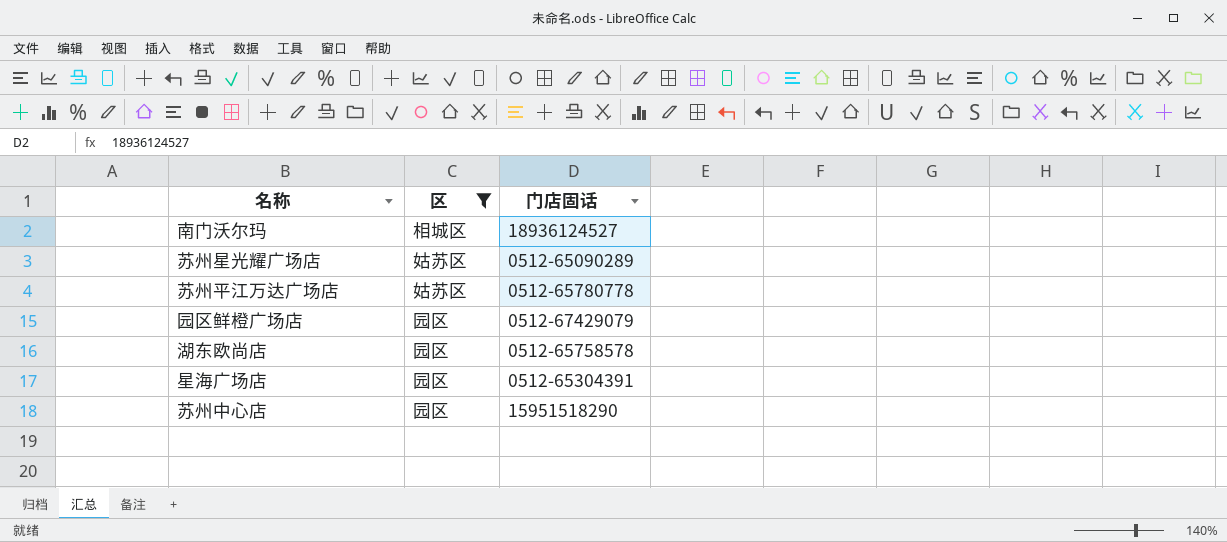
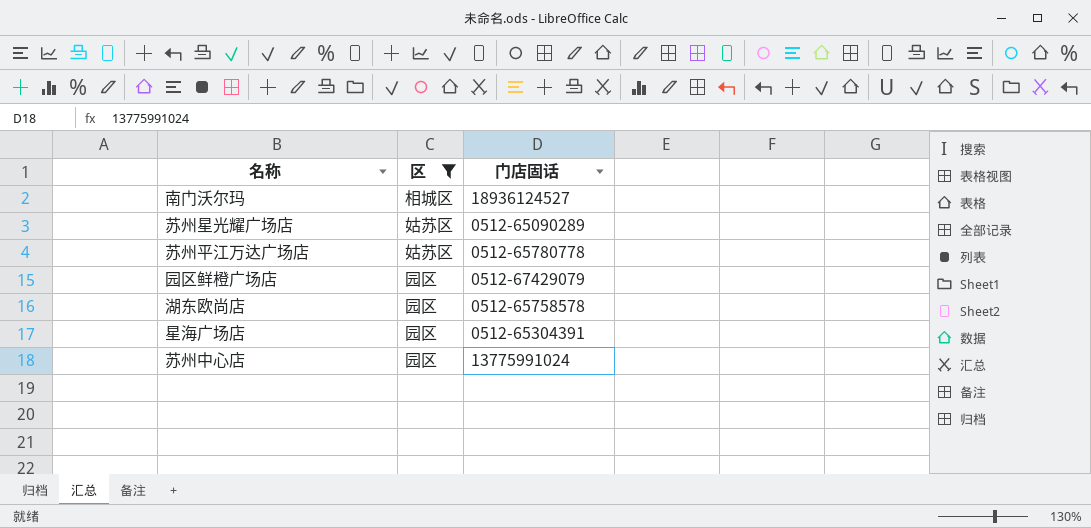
苏州中心店 | 门店固话: 15951518290 -> 13775991024

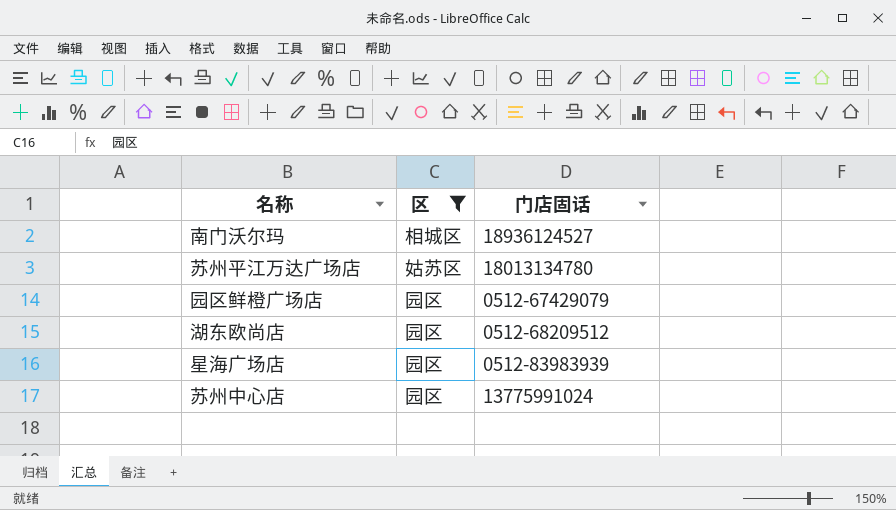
row 苏州星光耀广场店: 姑苏区 | 0512-65090289 -> none
苏州平江万达广场店 | 门店固话: 0512-65780778 -> 18013134780
湖东欧尚店 | 门店固话: 0512-65758578 -> 0512-68209512
星海广场店 | 门店固话: 0512-65304391 -> 0512-83983939

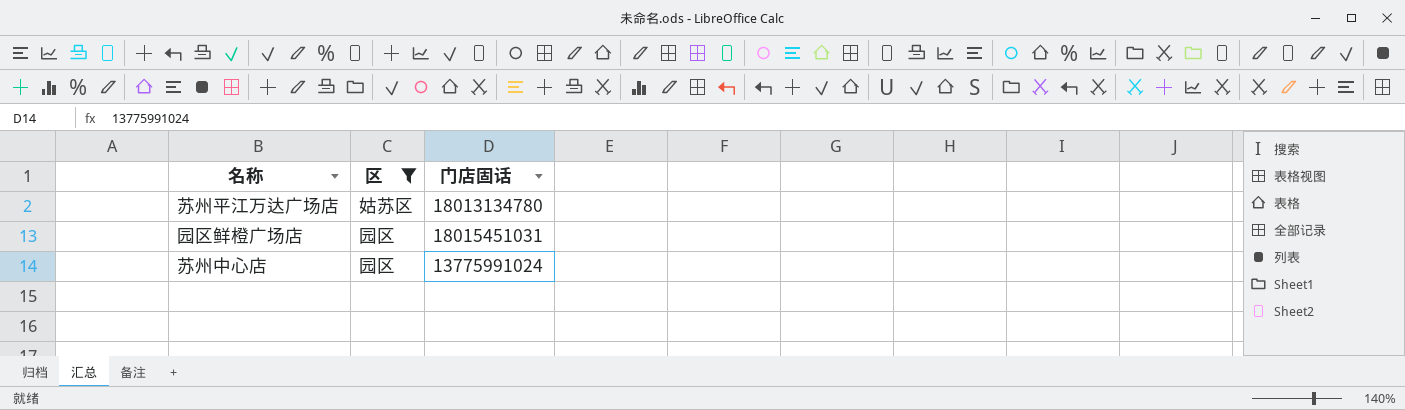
row 南门沃尔玛: 相城区 | 18936124527 -> none
row 湖东欧尚店: 园区 | 0512-68209512 -> none
row 星海广场店: 园区 | 0512-83983939 -> none
园区鲜橙广场店 | 门店固话: 0512-67429079 -> 18015451031

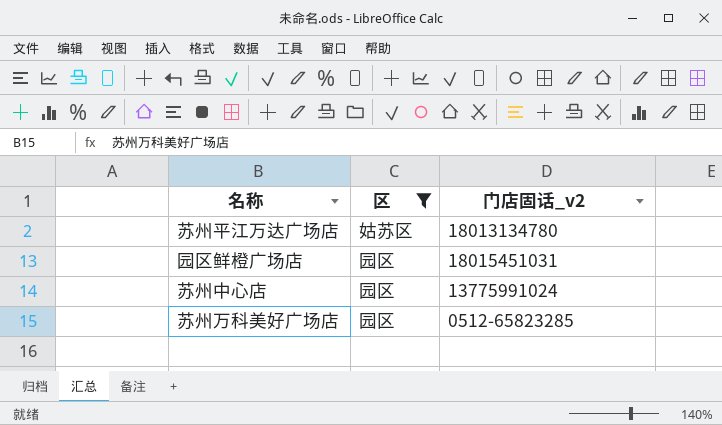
column name: 门店固话 -> 门店固话_v2
row 苏州万科美好广场店: none -> 园区 | 0512-65823285

